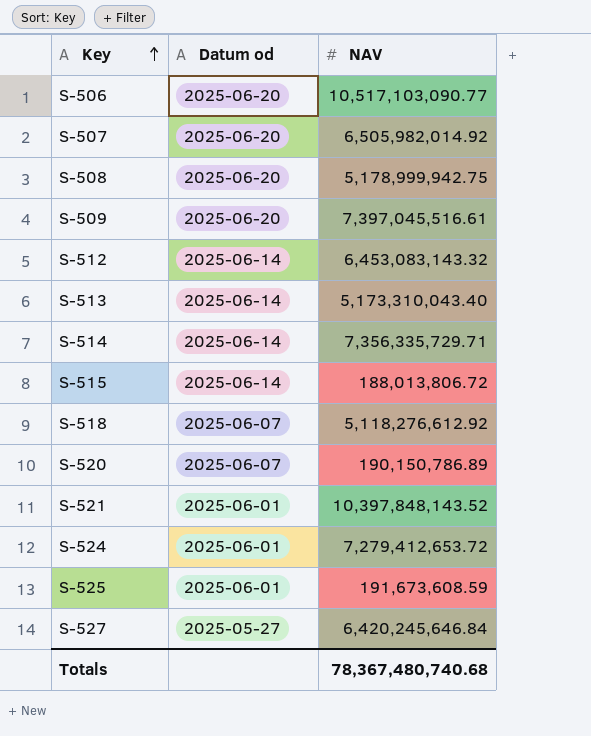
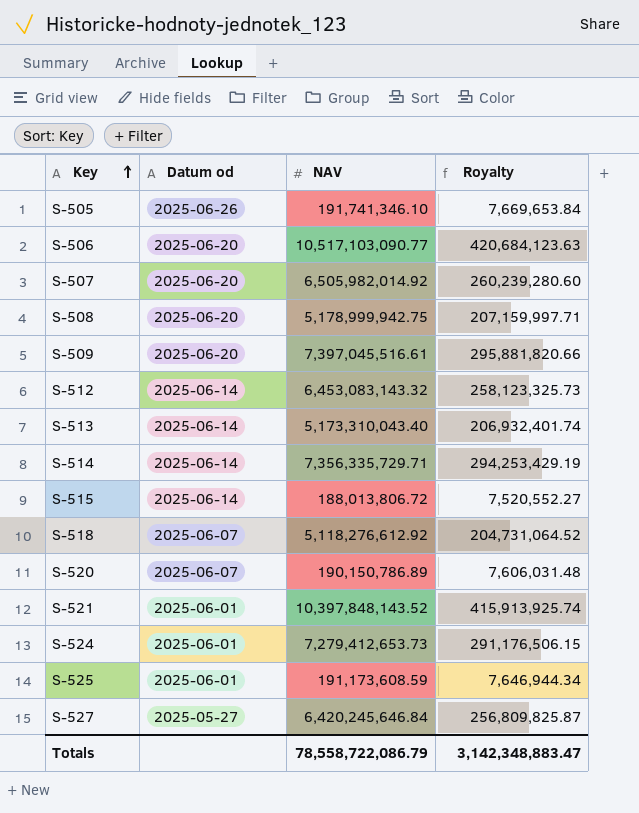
column Royalty | formula: none -> [NAV] * 0.04
row S-505: none -> 2025-06-26 | 191,741,346.10 | 7,669,653.84
S-524 | NAV: 7,279,412,653.72 -> 7,279,412,653.73
S-525 | NAV: 191,673,608.59 -> 191,173,608.59
Totals | NAV: 78,367,480,740.68 -> 78,558,722,086.79

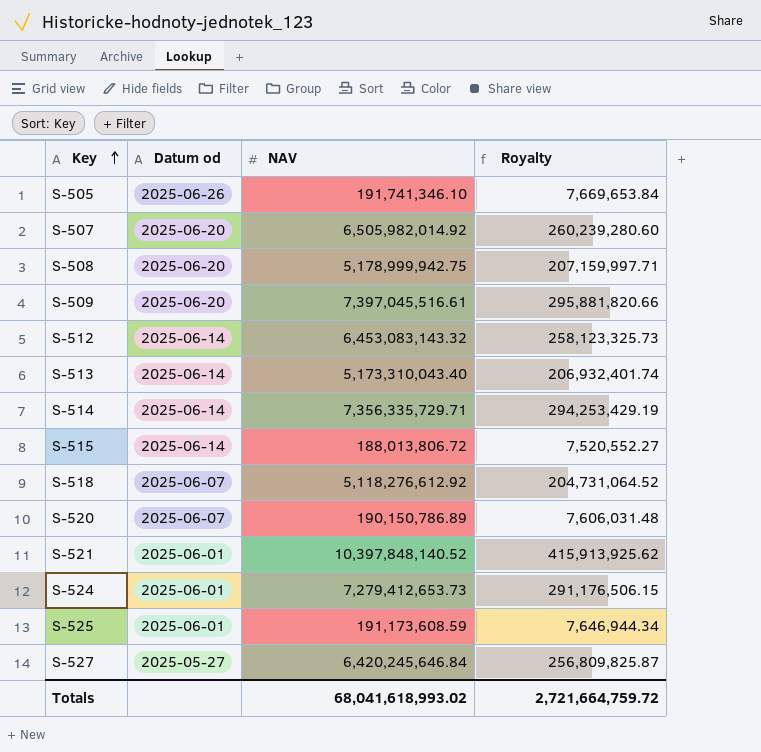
row S-506: 2025-06-20 | 10,517,103,090.77 | 420,684,123.63 -> none
S-521 | NAV: 10,397,848,143.52 -> 10,397,848,140.52
S-521 | Royalty: 415,913,925.74 -> 415,913,925.62
Totals | NAV: 78,558,722,086.79 -> 68,041,618,993.02
Totals | Royalty: 3,142,348,883.47 -> 2,721,664,759.72

